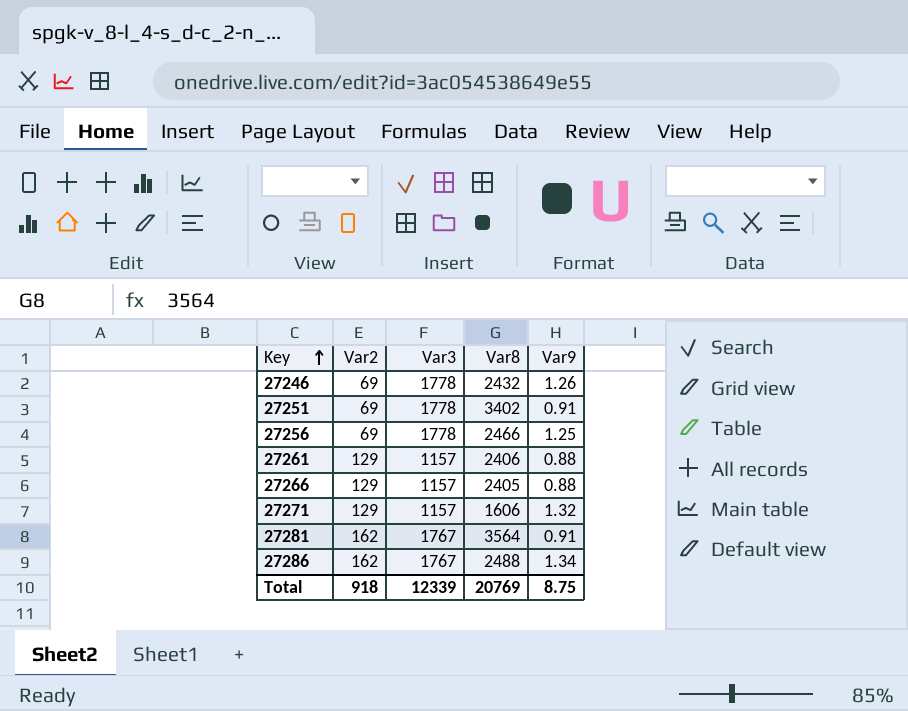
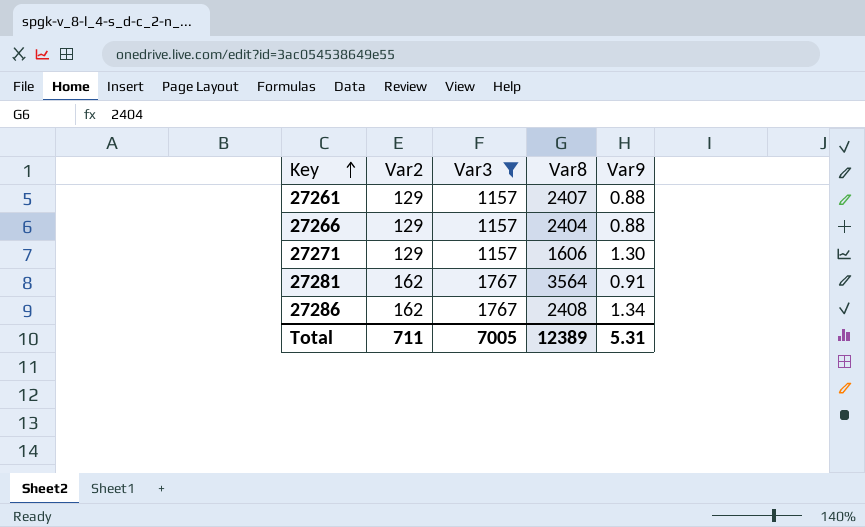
filter: none -> Var3 != 1778
27261 | Var8: 2406 -> 2407
27266 | Var8: 2405 -> 2404
27271 | Var9: 1.32 -> 1.30
27286 | Var8: 2488 -> 2408
Total | Var2: 918 -> 711
Total | Var3: 12339 -> 7005
Total | Var8: 20769 -> 12389
Total | Var9: 8.75 -> 5.31

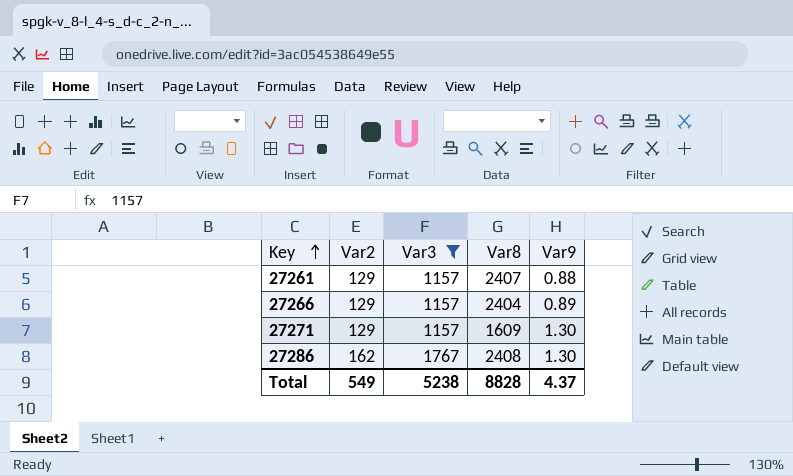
row 27281: 162 | 1767 | 3564 | 0.91 -> none
27266 | Var9: 0.88 -> 0.89
27271 | Var8: 1606 -> 1609
27286 | Var9: 1.34 -> 1.30
Total | Var2: 711 -> 549
Total | Var3: 7005 -> 5238
Total | Var8: 12389 -> 8828
Total | Var9: 5.31 -> 4.37

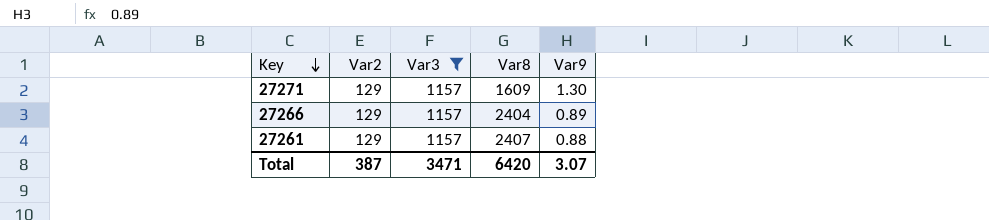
row order: Key ascending -> Key descending
row 27286: 162 | 1767 | 2408 | 1.30 -> none
Total | Var2: 549 -> 387
Total | Var3: 5238 -> 3471
Total | Var8: 8828 -> 6420
Total | Var9: 4.37 -> 3.07

